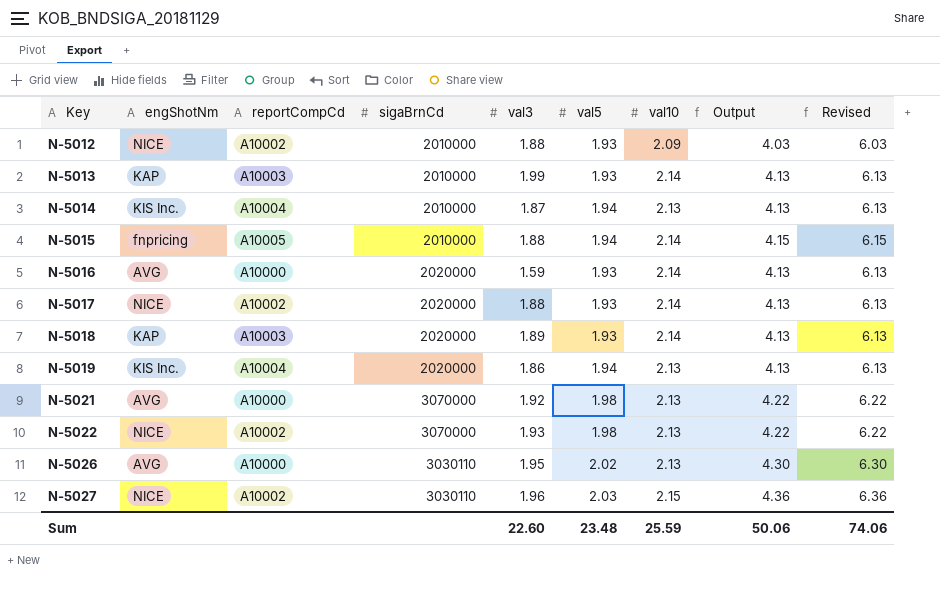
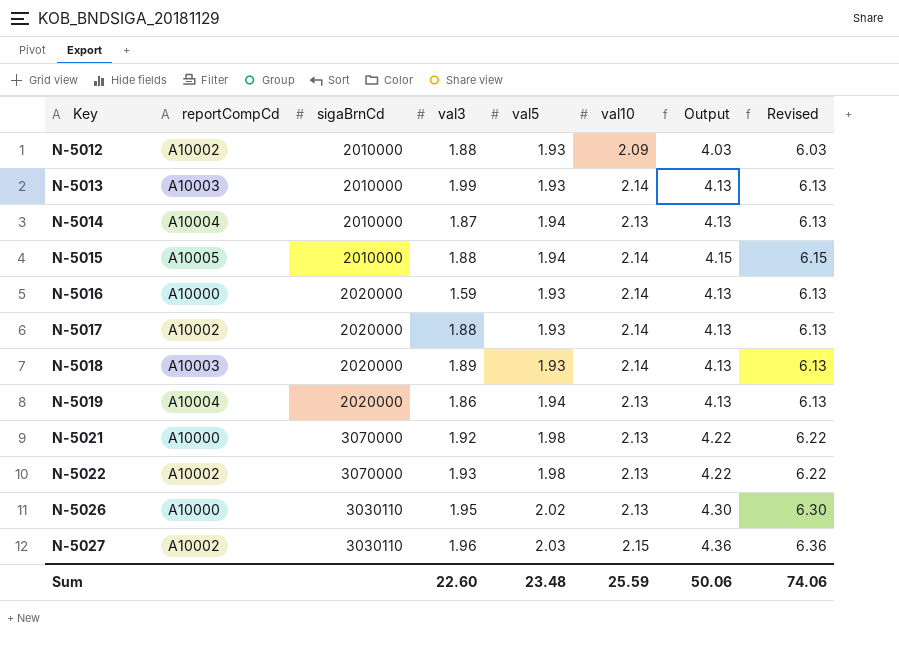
column engShotNm | position: 2 -> none

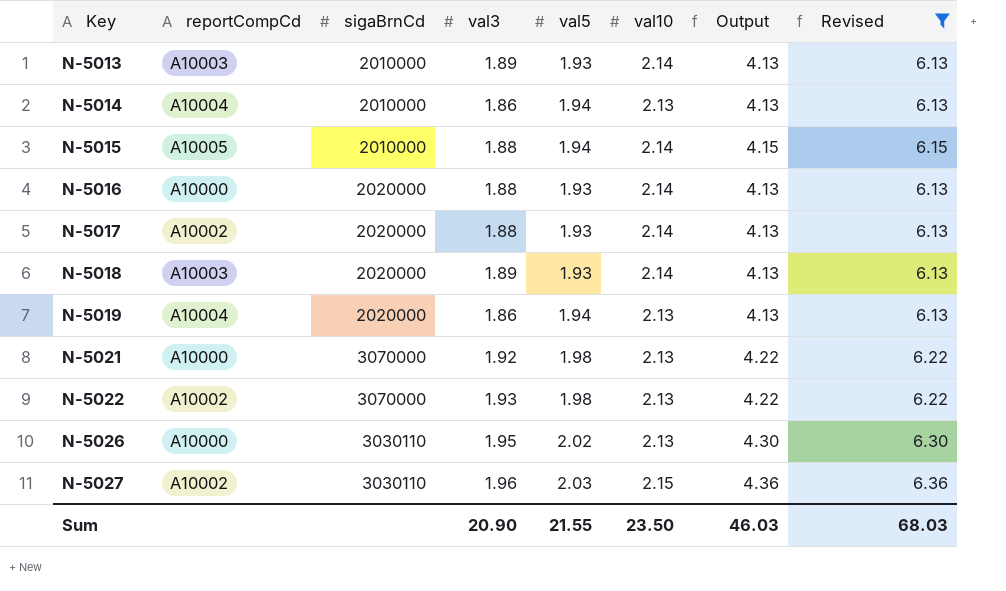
filter: none -> Revised != 6.03
N-5013 | val3: 1.99 -> 1.89
N-5014 | val3: 1.87 -> 1.86
N-5016 | val3: 1.59 -> 1.88
Sum | val3: 22.60 -> 20.90
Sum | val5: 23.48 -> 21.55
Sum | val10: 25.59 -> 23.50
Sum | Output: 50.06 -> 46.03
Sum | Revised: 74.06 -> 68.03

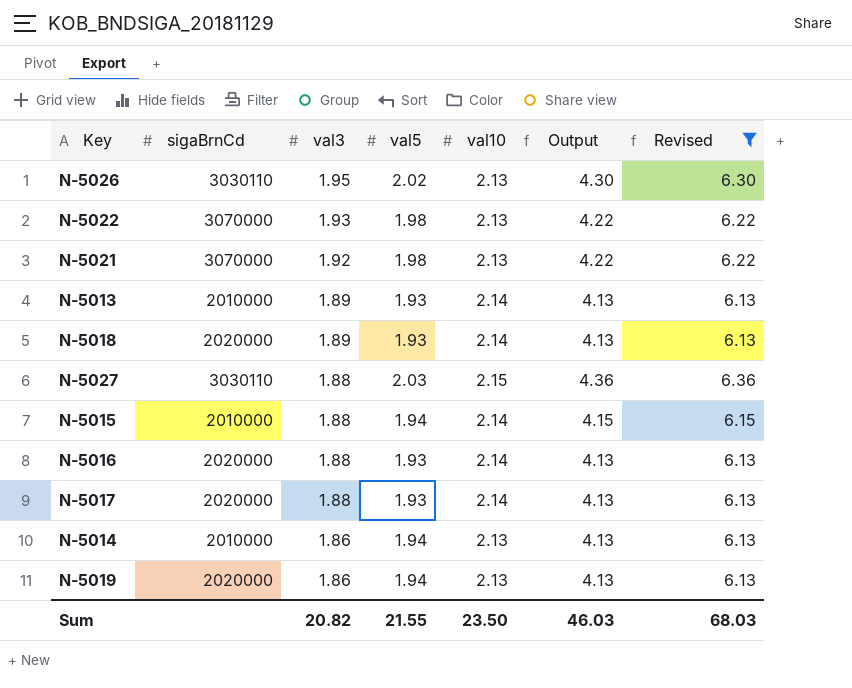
row order: Key ascending -> val3 descending
column reportCompCd | position: 2 -> none
N-5027 | val3: 1.96 -> 1.88
Sum | val3: 20.90 -> 20.82

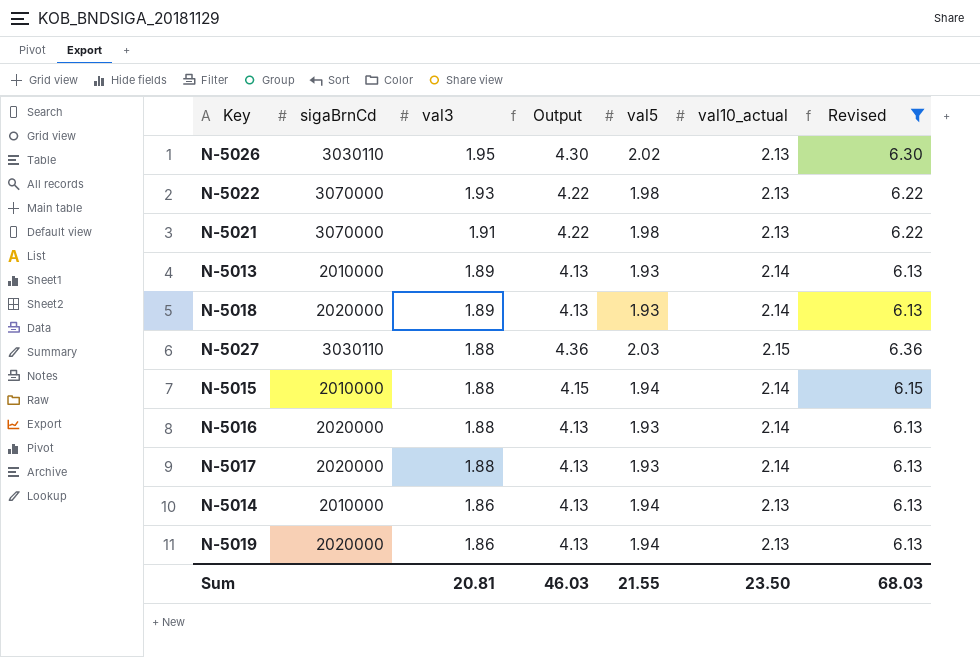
column Output | position: 6 -> 4
column name: val10 -> val10_actual
N-5021 | val3: 1.92 -> 1.91
Sum | val3: 20.82 -> 20.81

